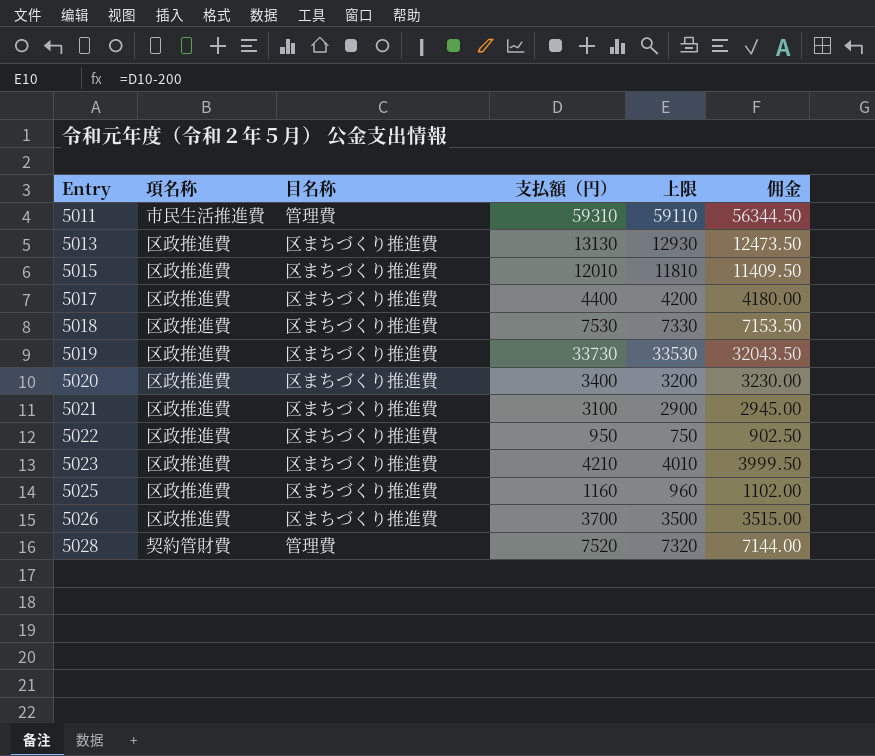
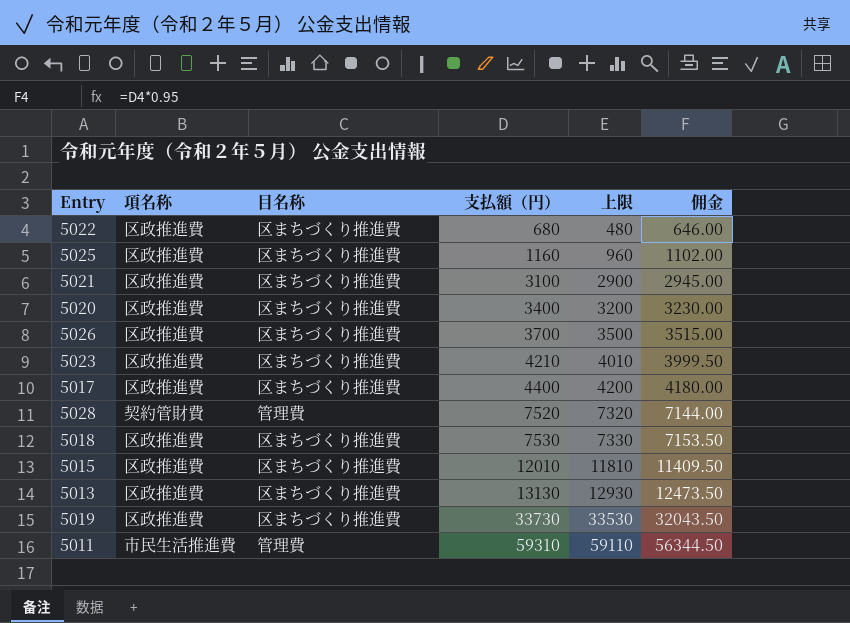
row order: Entry ascending -> 支払額（円） ascending
5022 | 支払額（円）: 950 -> 680
5022 | 上限: 750 -> 480
5022 | 佣金: 902.50 -> 646.00

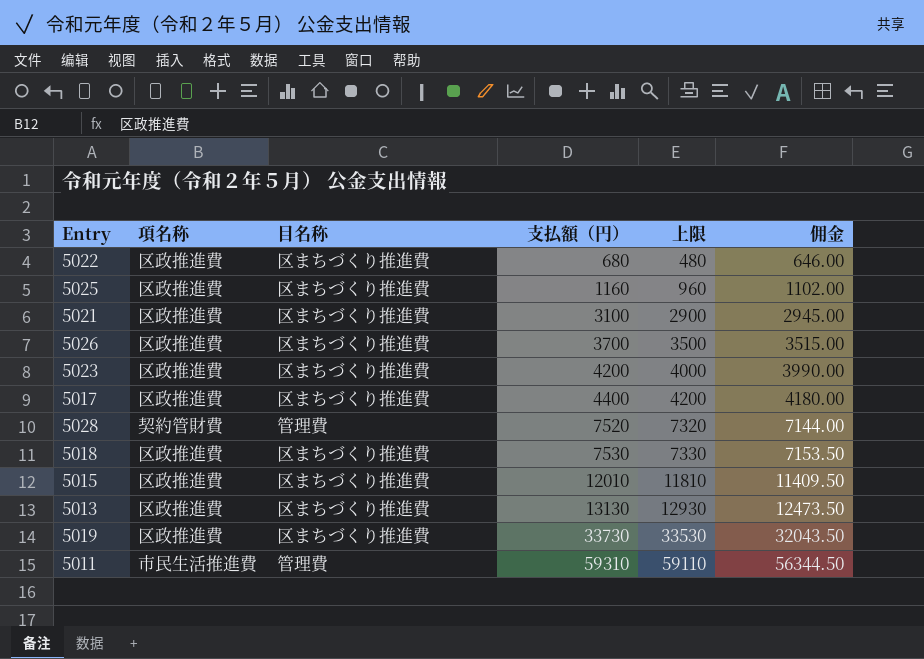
row 5020: 区政推進費 | 区まちづくり推進費 | 3400 | 3200 | 3230.00 -> none
5023 | 支払額（円）: 4210 -> 4200
5023 | 上限: 4010 -> 4000
5023 | 佣金: 3999.50 -> 3990.00

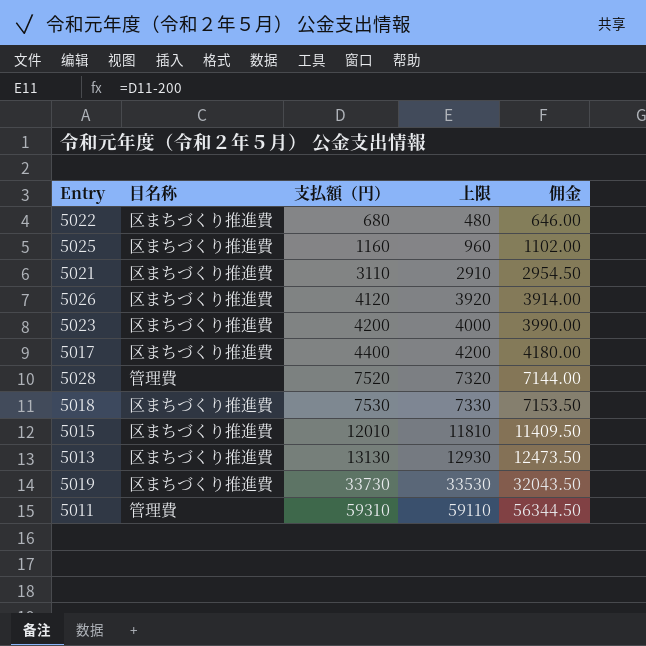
column 項名称 | position: 2 -> none
5021 | 支払額（円）: 3100 -> 3110
5021 | 上限: 2900 -> 2910
5021 | 佣金: 2945.00 -> 2954.50
5026 | 支払額（円）: 3700 -> 4120
5026 | 上限: 3500 -> 3920
5026 | 佣金: 3515.00 -> 3914.00

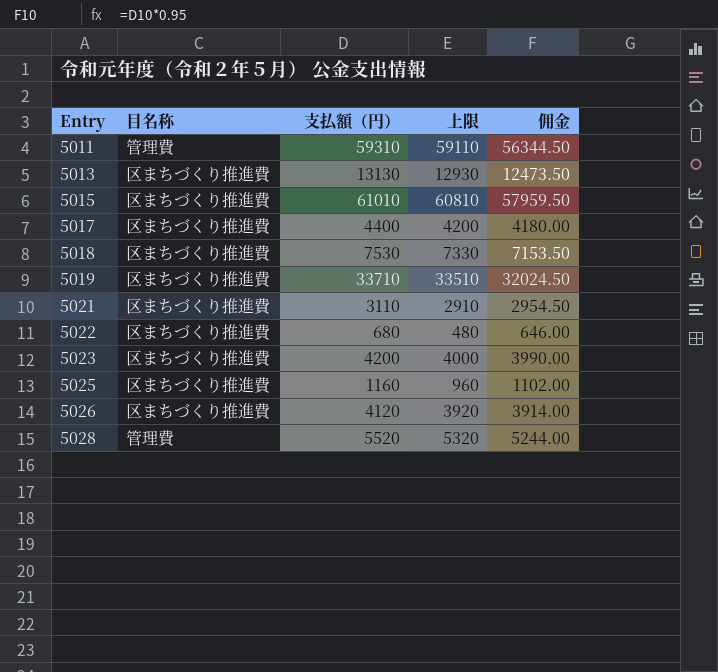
row order: 支払額（円） ascending -> Entry ascending
5015 | 支払額（円）: 12010 -> 61010
5015 | 上限: 11810 -> 60810
5015 | 佣金: 11409.50 -> 57959.50
5019 | 支払額（円）: 33730 -> 33710
5019 | 上限: 33530 -> 33510
5019 | 佣金: 32043.50 -> 32024.50
5028 | 支払額（円）: 7520 -> 5520
5028 | 上限: 7320 -> 5320
5028 | 佣金: 7144.00 -> 5244.00

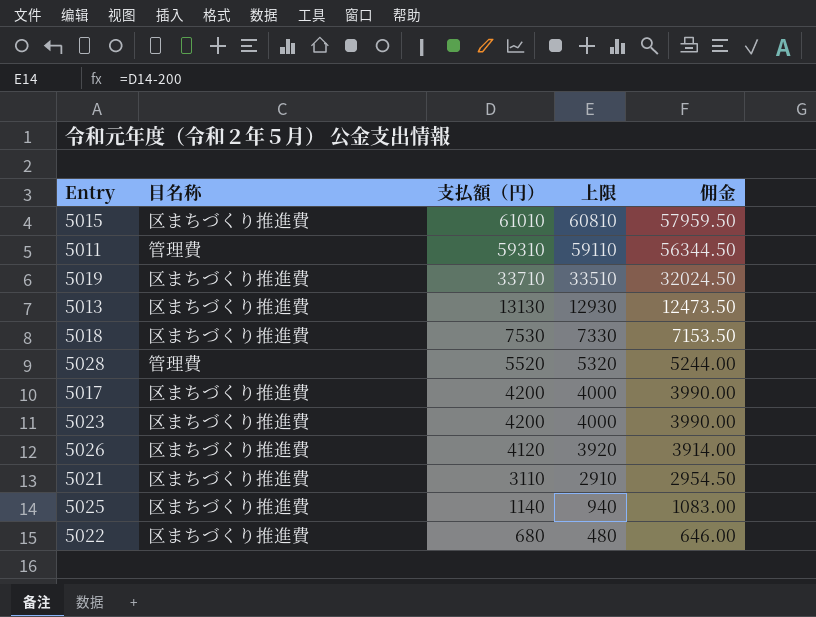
row order: Entry ascending -> 支払額（円） descending
5017 | 支払額（円）: 4400 -> 4200
5017 | 上限: 4200 -> 4000
5017 | 佣金: 4180.00 -> 3990.00
5025 | 支払額（円）: 1160 -> 1140
5025 | 上限: 960 -> 940
5025 | 佣金: 1102.00 -> 1083.00

